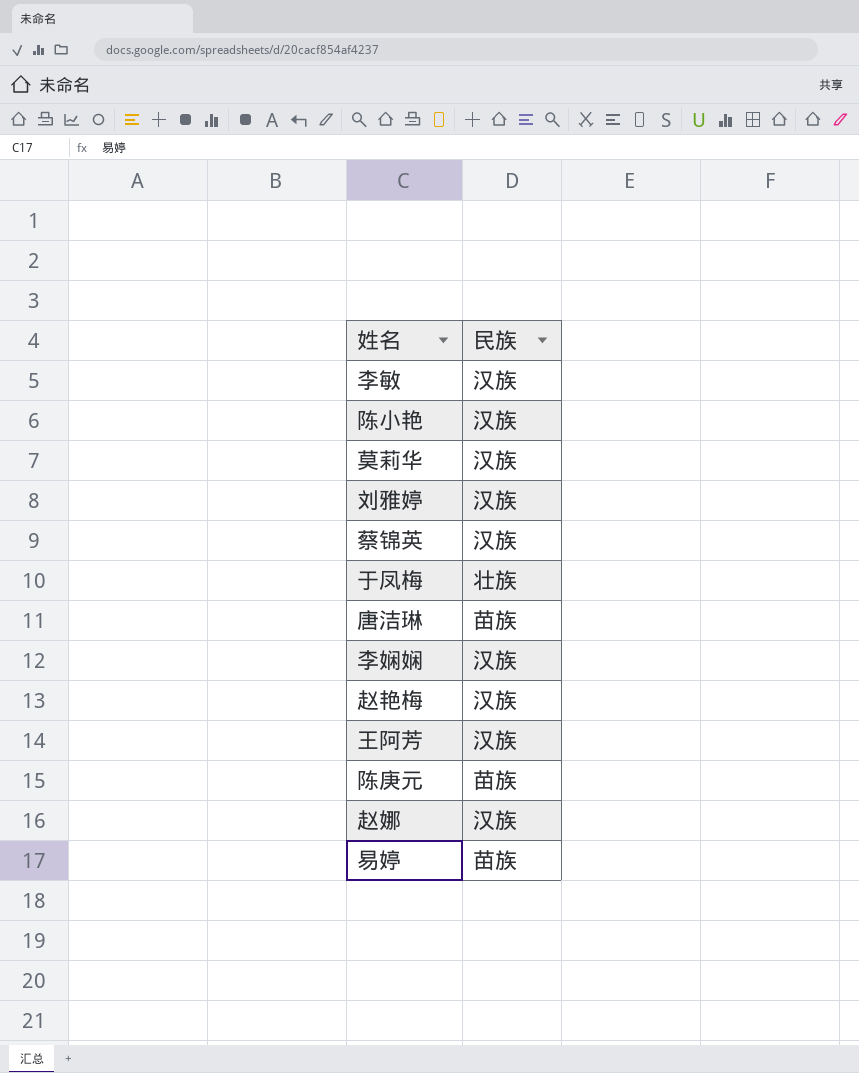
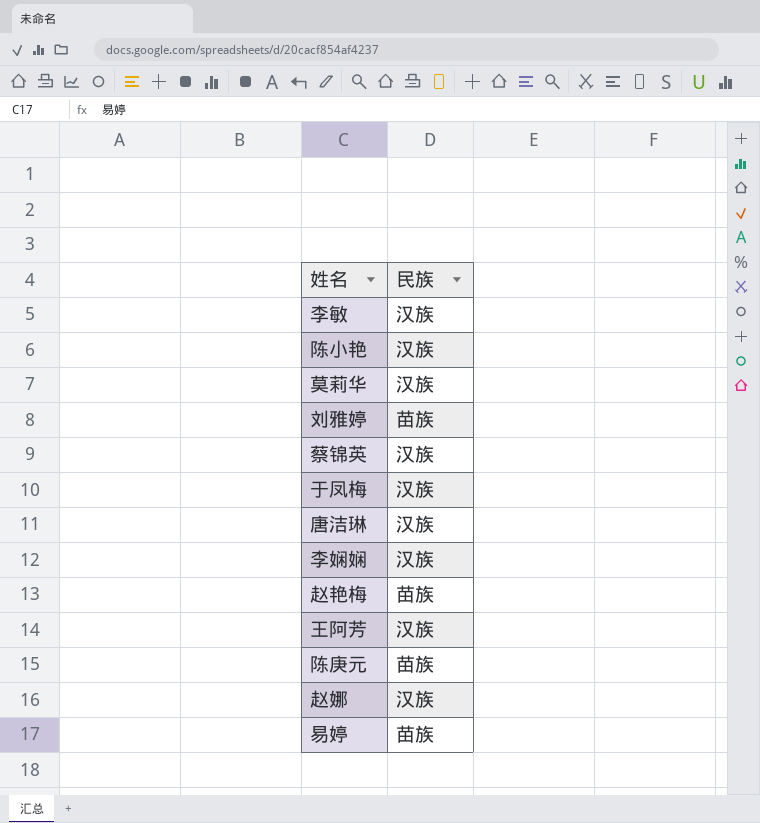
刘雅婷 | 民族: 汉族 -> 苗族
于凤梅 | 民族: 壮族 -> 汉族
唐洁琳 | 民族: 苗族 -> 汉族
赵艳梅 | 民族: 汉族 -> 苗族

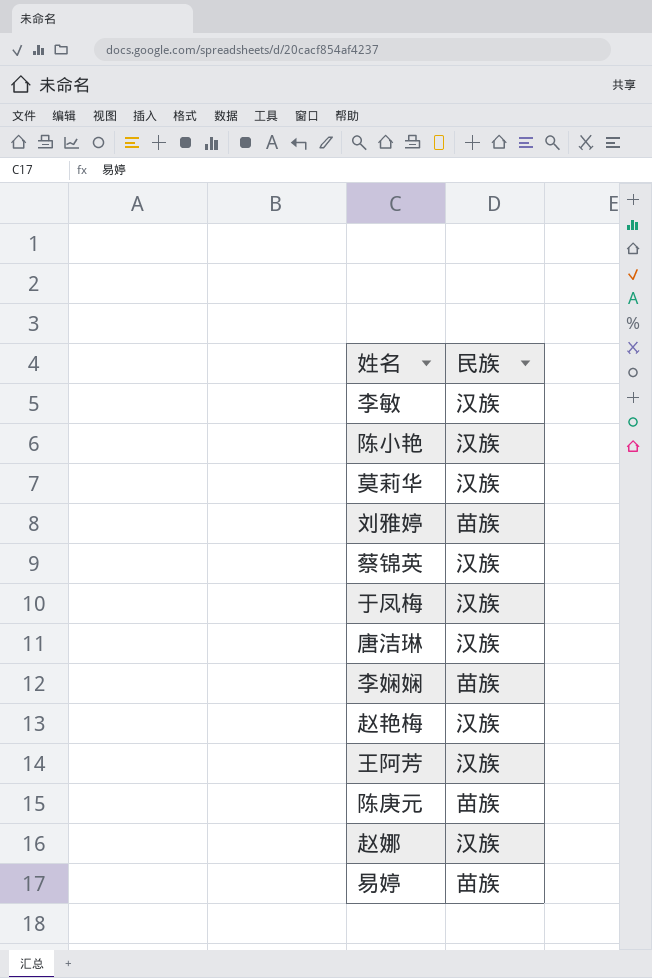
李娴娴 | 民族: 汉族 -> 苗族
赵艳梅 | 民族: 苗族 -> 汉族

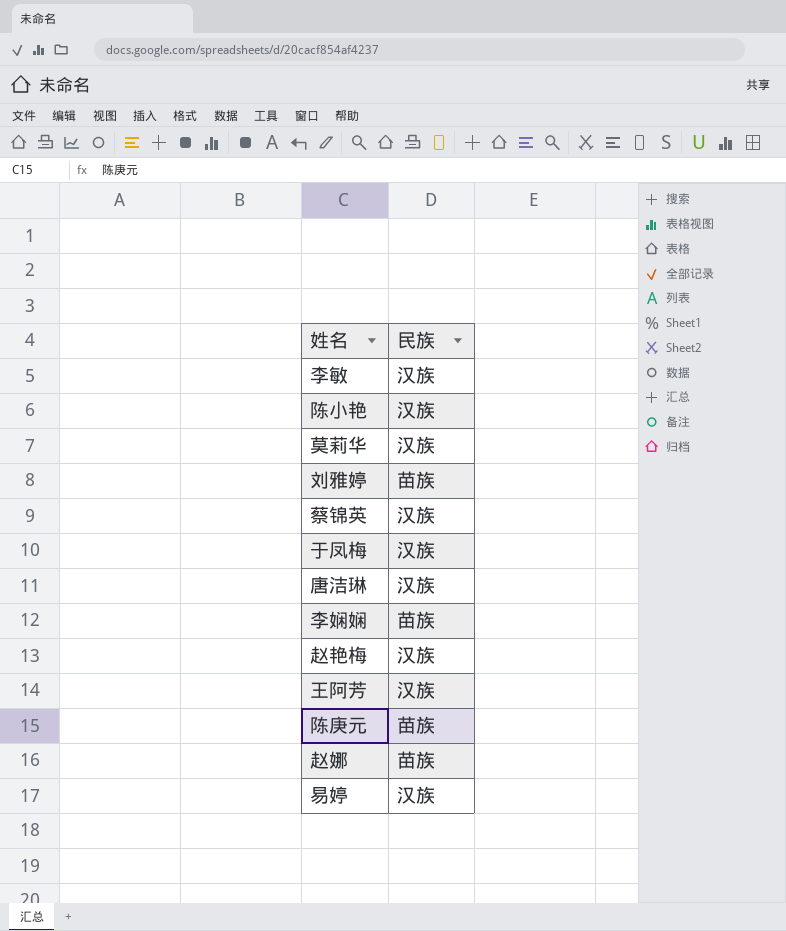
赵娜 | 民族: 汉族 -> 苗族
易婷 | 民族: 苗族 -> 汉族

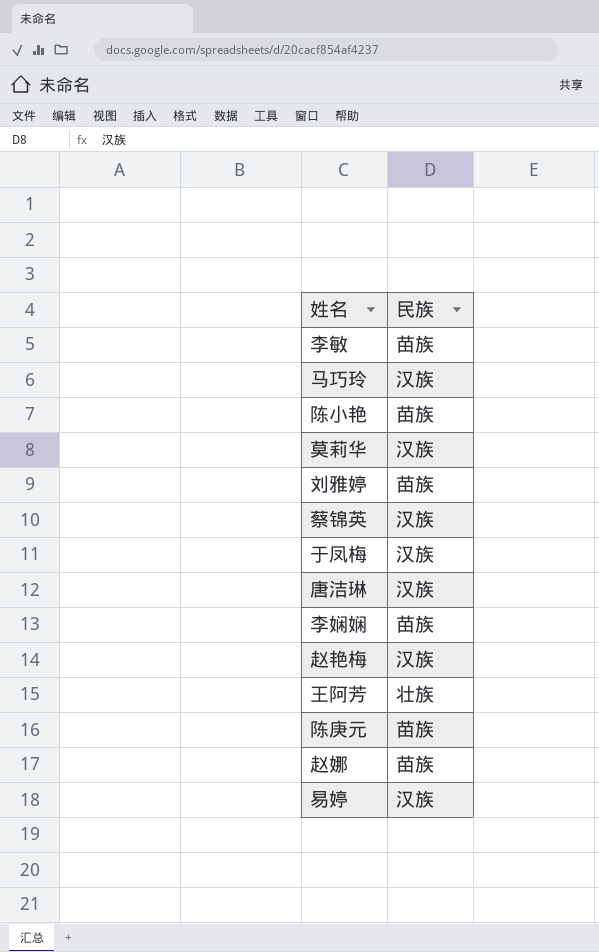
李敏 | 民族: 汉族 -> 苗族
row 马巧玲: none -> 汉族
陈小艳 | 民族: 汉族 -> 苗族
王阿芳 | 民族: 汉族 -> 壮族

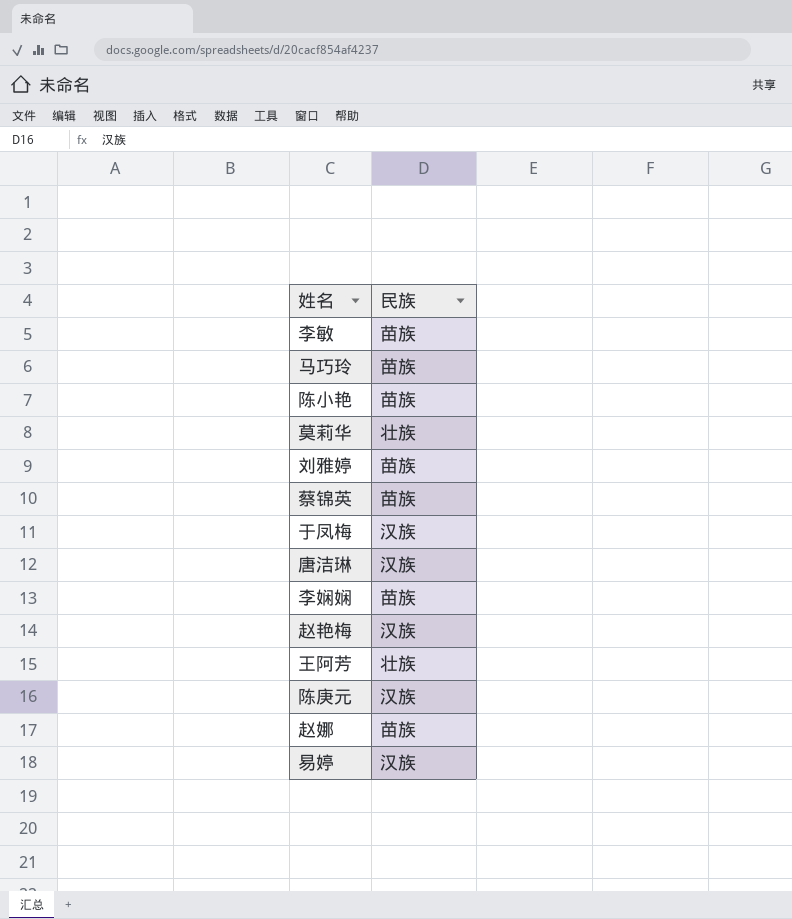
马巧玲 | 民族: 汉族 -> 苗族
莫莉华 | 民族: 汉族 -> 壮族
蔡锦英 | 民族: 汉族 -> 苗族
陈庚元 | 民族: 苗族 -> 汉族

